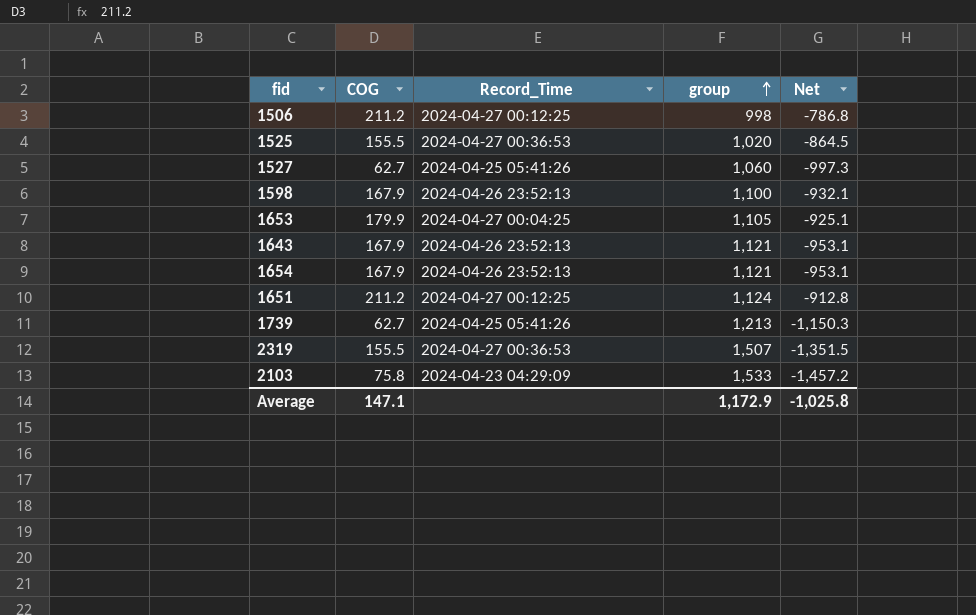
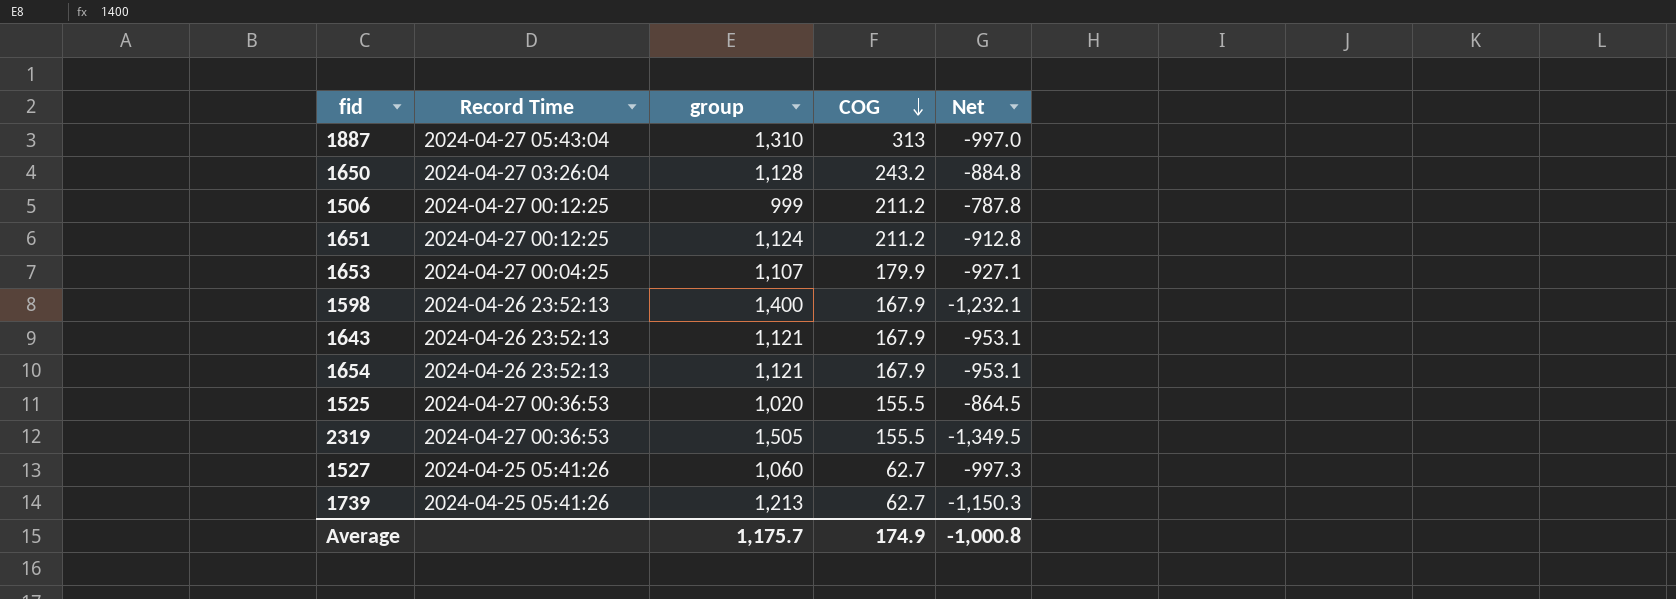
row order: group ascending -> COG descending
column name: Record_Time -> Record Time
column COG | position: 2 -> 4
row 2103: 75.8 | 2024-04-23 04:29:09 | 1,533 | -1,457.2 -> none
row 1887: none -> 2024-04-27 05:43:04 | 1,310 | 313 | -997.0
row 1650: none -> 2024-04-27 03:26:04 | 1,128 | 243.2 | -884.8
1506 | group: 998 -> 999
1506 | Net: -786.8 -> -787.8
1653 | group: 1,105 -> 1,107
1653 | Net: -925.1 -> -927.1
1598 | group: 1,100 -> 1,400
1598 | Net: -932.1 -> -1,232.1
2319 | group: 1,507 -> 1,505
2319 | Net: -1,351.5 -> -1,349.5
Average | group: 1,172.9 -> 1,175.7
Average | COG: 147.1 -> 174.9
Average | Net: -1,025.8 -> -1,000.8

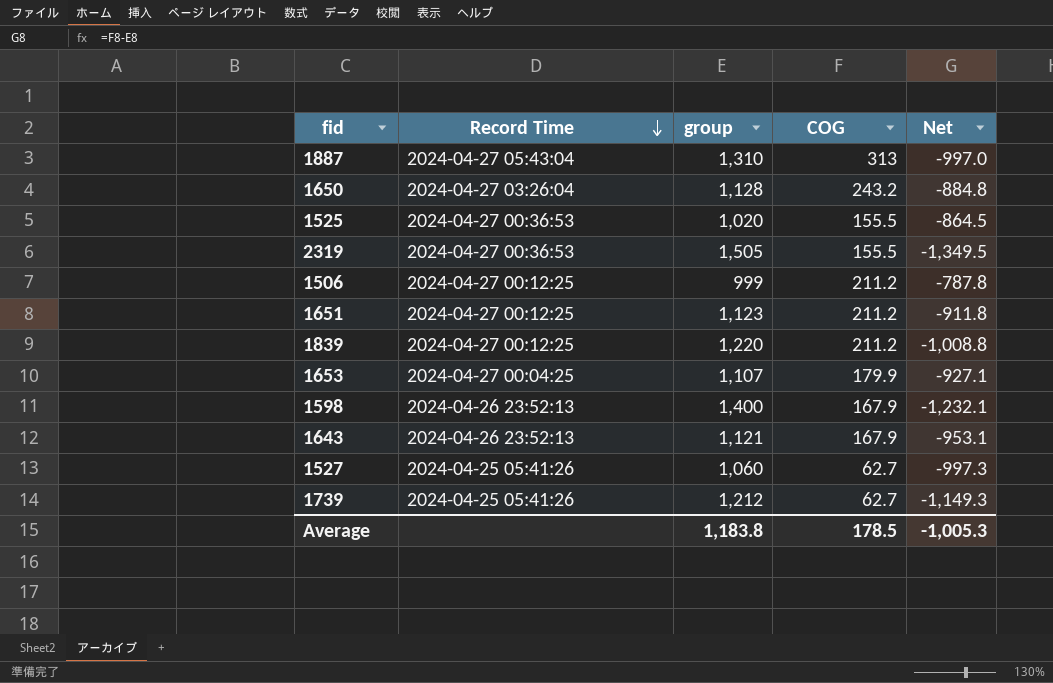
row order: COG descending -> Record Time descending
row 1654: 2024-04-26 23:52:13 | 1,121 | 167.9 | -953.1 -> none
1651 | group: 1,124 -> 1,123
1651 | Net: -912.8 -> -911.8
row 1839: none -> 2024-04-27 00:12:25 | 1,220 | 211.2 | -1,008.8
1739 | group: 1,213 -> 1,212
1739 | Net: -1,150.3 -> -1,149.3
Average | group: 1,175.7 -> 1,183.8
Average | COG: 174.9 -> 178.5
Average | Net: -1,000.8 -> -1,005.3

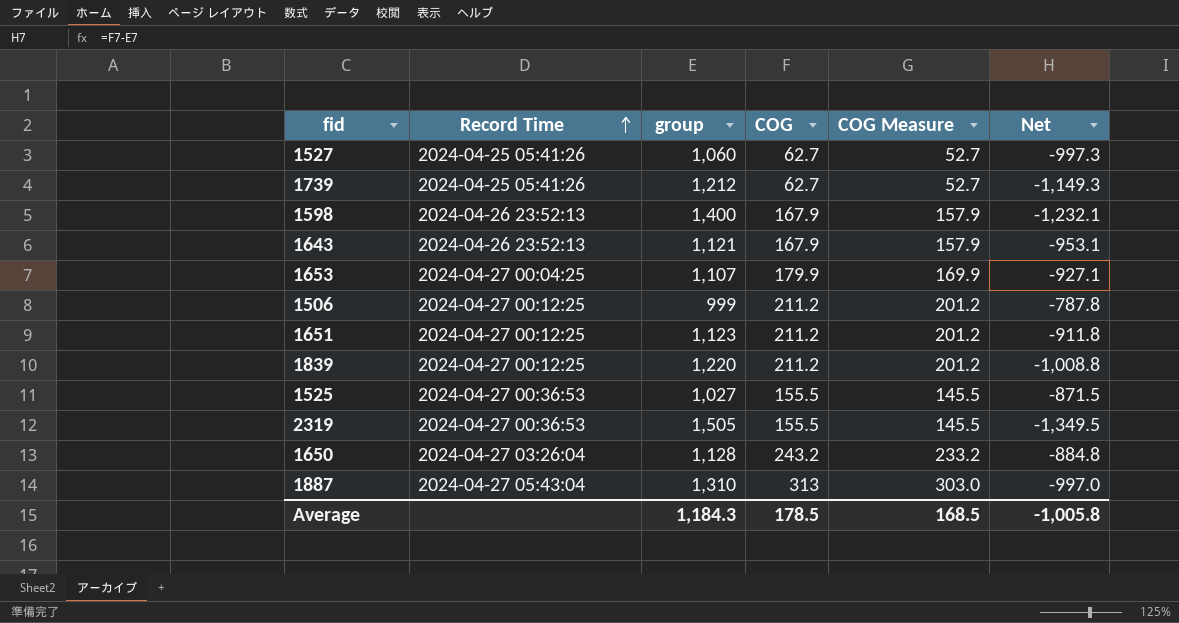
row order: Record Time descending -> Record Time ascending
column COG Measure | formula: none -> [COG] - 10
1525 | group: 1,020 -> 1,027
1525 | Net: -864.5 -> -871.5
Average | group: 1,183.8 -> 1,184.3
Average | Net: -1,005.3 -> -1,005.8

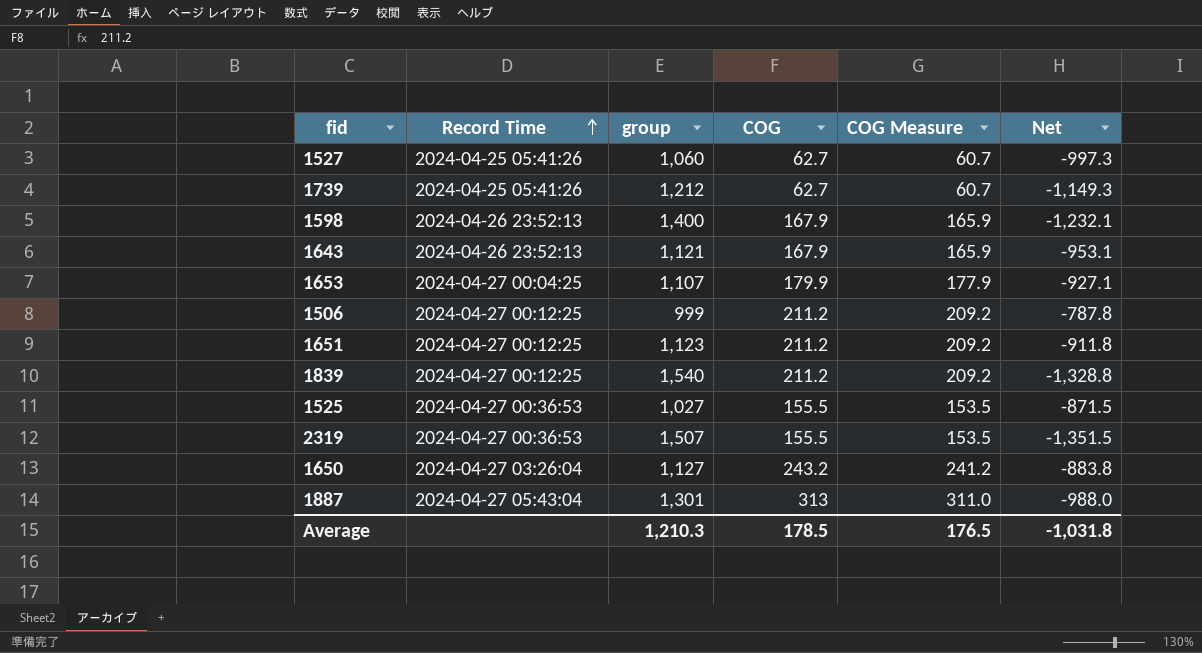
column COG Measure | formula: [COG] - 10 -> [COG] - 2
1839 | group: 1,220 -> 1,540
1839 | Net: -1,008.8 -> -1,328.8
2319 | group: 1,505 -> 1,507
2319 | Net: -1,349.5 -> -1,351.5
1650 | group: 1,128 -> 1,127
1650 | Net: -884.8 -> -883.8
1887 | group: 1,310 -> 1,301
1887 | Net: -997.0 -> -988.0
Average | group: 1,184.3 -> 1,210.3
Average | COG Measure: 168.5 -> 176.5
Average | Net: -1,005.8 -> -1,031.8

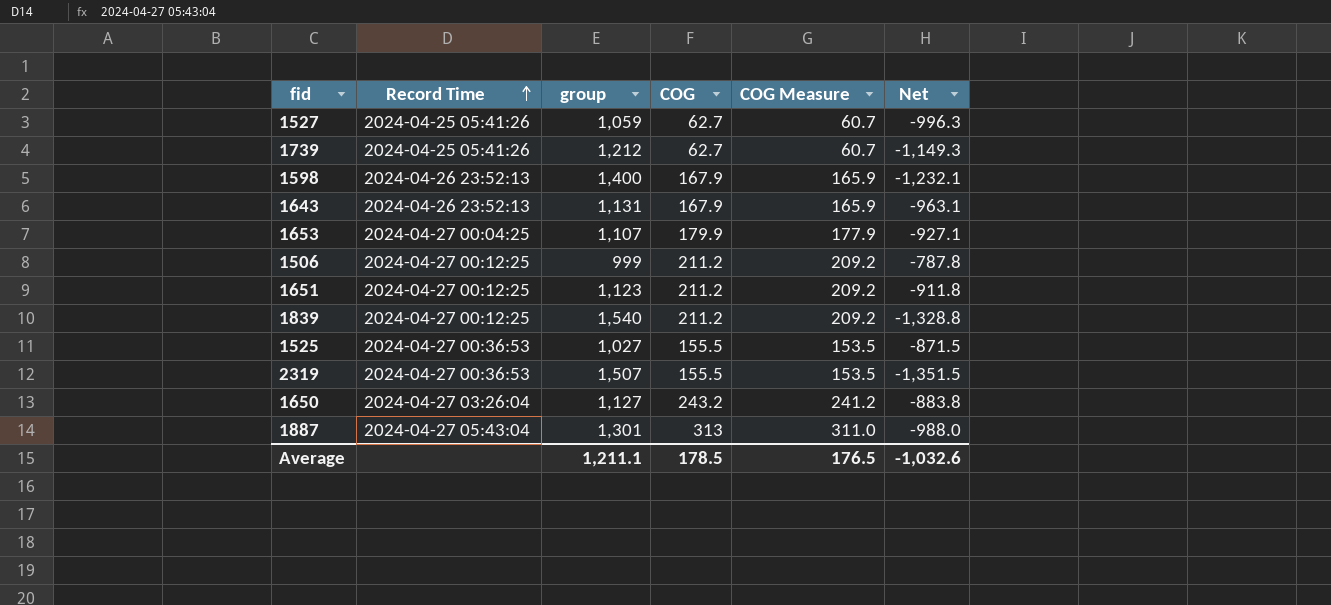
1527 | group: 1,060 -> 1,059
1527 | Net: -997.3 -> -996.3
1643 | group: 1,121 -> 1,131
1643 | Net: -953.1 -> -963.1
Average | group: 1,210.3 -> 1,211.1
Average | Net: -1,031.8 -> -1,032.6

